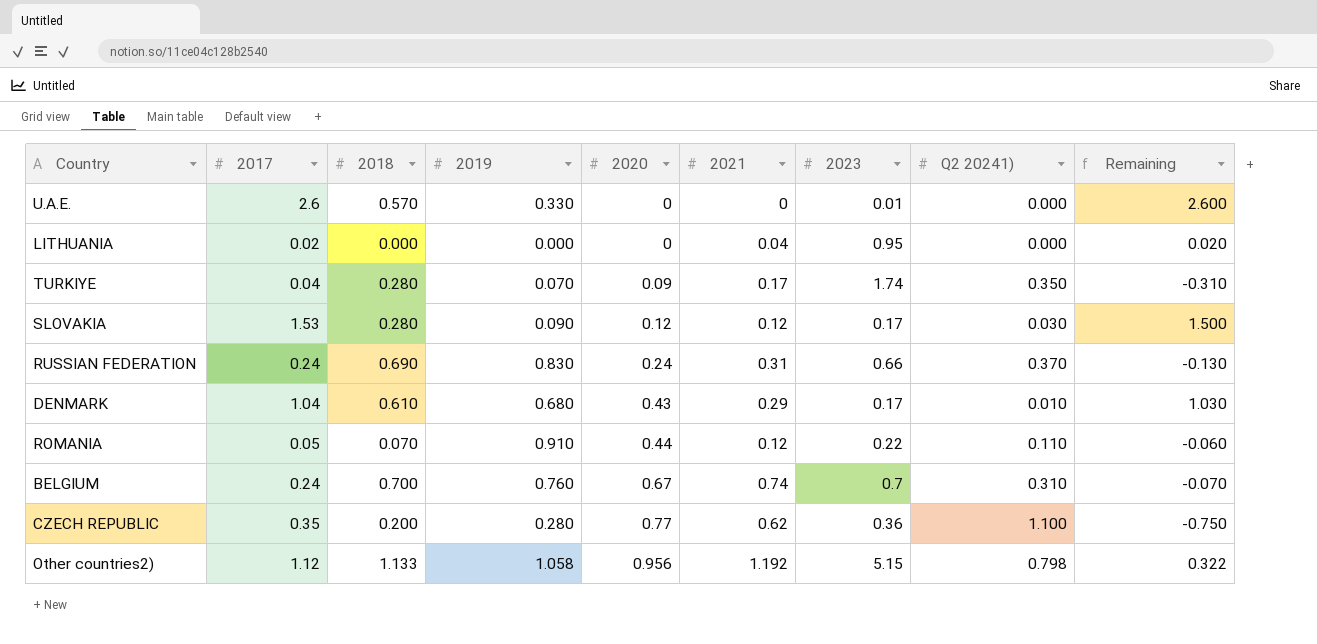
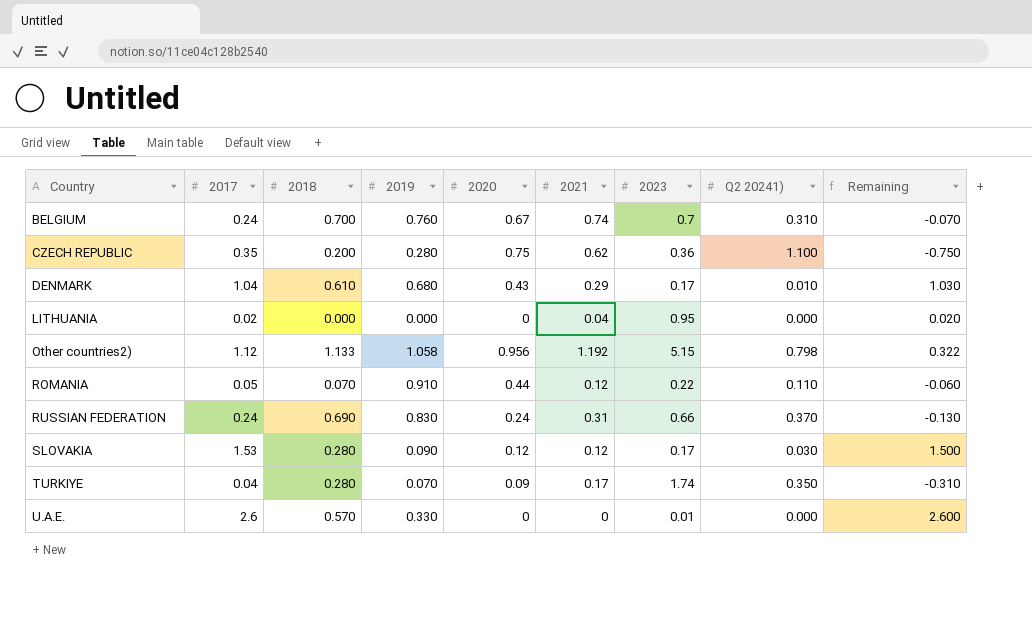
row order: 2020 ascending -> Country ascending
CZECH REPUBLIC | 2020: 0.77 -> 0.75

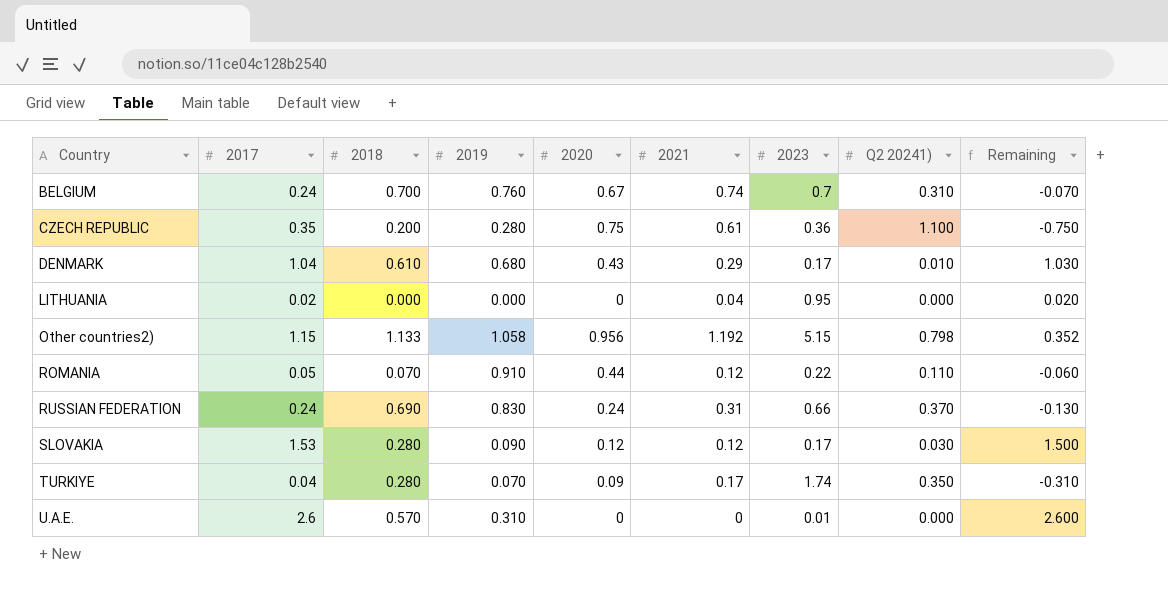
CZECH REPUBLIC | 2021: 0.62 -> 0.61
Other countries2) | 2017: 1.12 -> 1.15
Other countries2) | Remaining: 0.322 -> 0.352
U.A.E. | 2019: 0.330 -> 0.310

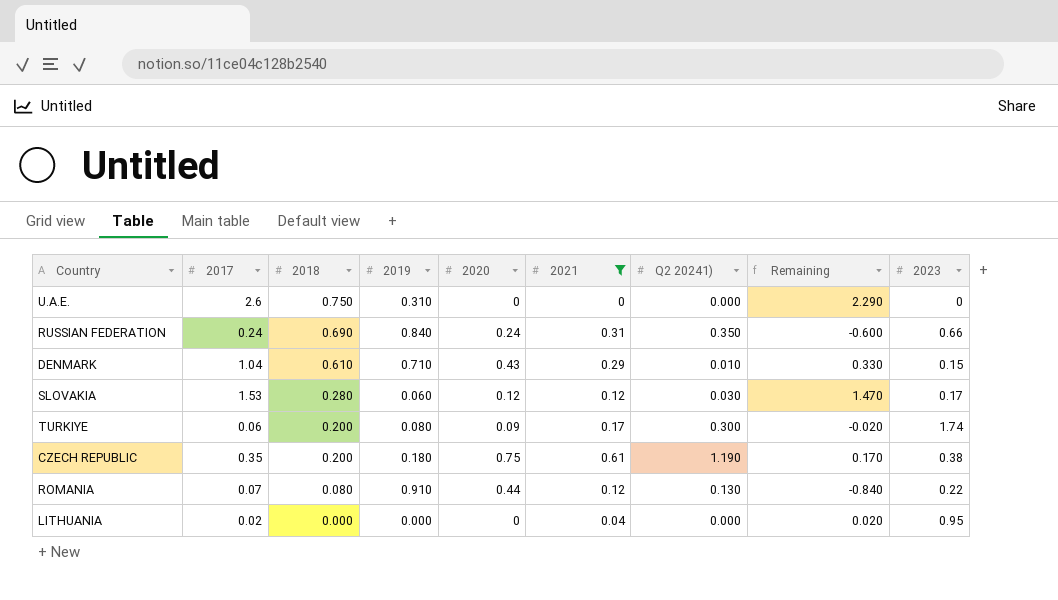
filter: none -> 2021 <= 0.61
row order: Country ascending -> 2018 descending
column Remaining | formula: [2017] - [Q2 20241)] -> [2017] - [2019]
column 2023 | position: 7 -> 9
U.A.E. | 2018: 0.570 -> 0.750
U.A.E. | 2023: 0.01 -> 0
RUSSIAN FEDERATION | 2019: 0.830 -> 0.840
RUSSIAN FEDERATION | Q2 20241): 0.370 -> 0.350
DENMARK | 2019: 0.680 -> 0.710
DENMARK | 2023: 0.17 -> 0.15
SLOVAKIA | 2019: 0.090 -> 0.060
TURKIYE | 2017: 0.04 -> 0.06
TURKIYE | 2018: 0.280 -> 0.200
TURKIYE | 2019: 0.070 -> 0.080
TURKIYE | Q2 20241): 0.350 -> 0.300
CZECH REPUBLIC | 2019: 0.280 -> 0.180
CZECH REPUBLIC | Q2 20241): 1.100 -> 1.190
CZECH REPUBLIC | 2023: 0.36 -> 0.38
ROMANIA | 2017: 0.05 -> 0.07
ROMANIA | 2018: 0.070 -> 0.080
ROMANIA | Q2 20241): 0.110 -> 0.130

